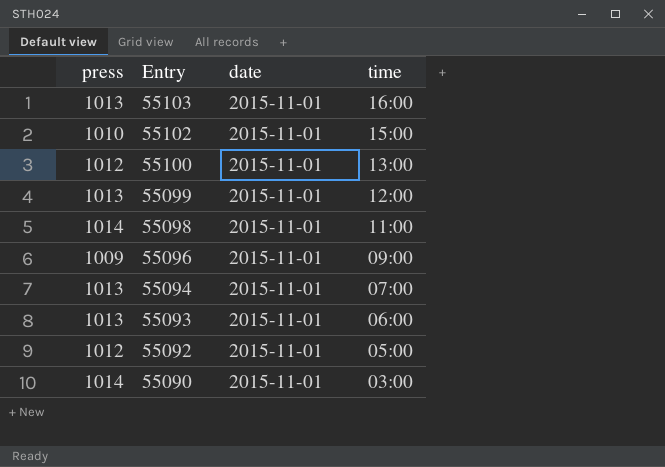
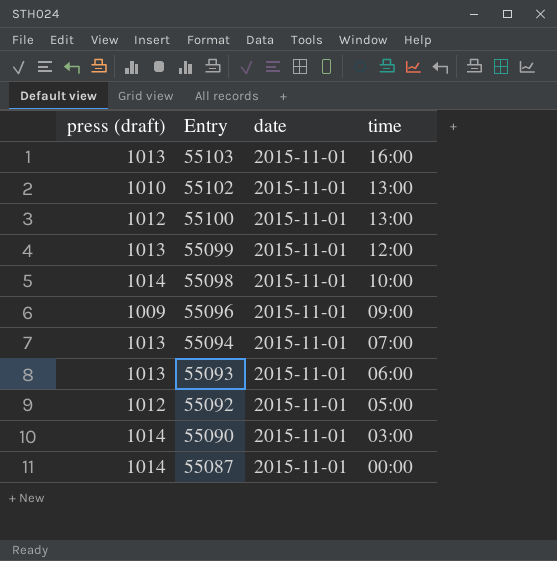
column name: press -> press (draft)
55102 | time: 15:00 -> 13:00
55098 | time: 11:00 -> 10:00
row 55087: none -> 1014 | 2015-11-01 | 00:00

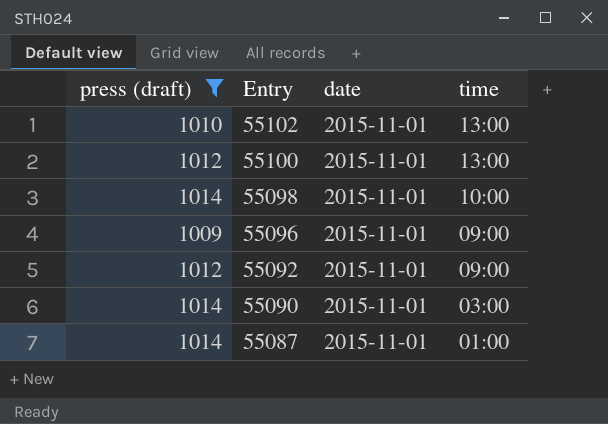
filter: none -> press (draft) != 1013
55092 | time: 05:00 -> 09:00
55087 | time: 00:00 -> 01:00

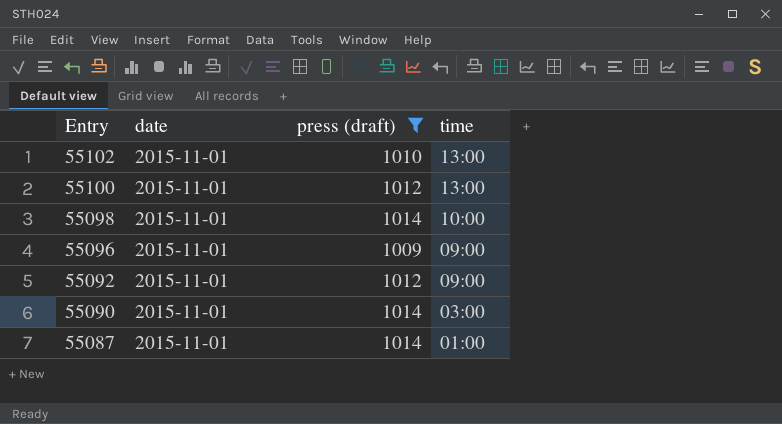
column press (draft) | position: 1 -> 3

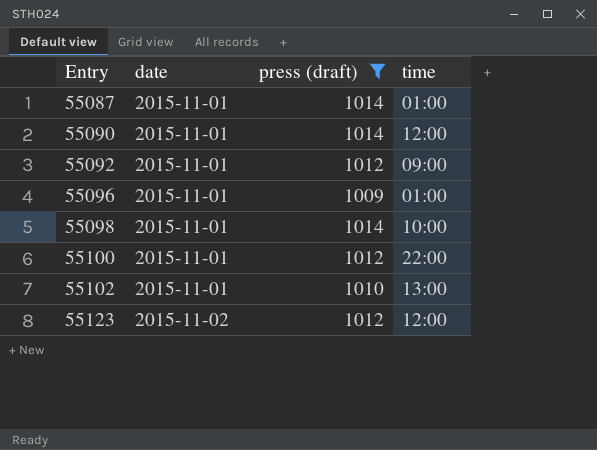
row order: Entry descending -> Entry ascending
55090 | time: 03:00 -> 12:00
55096 | time: 09:00 -> 01:00
55100 | time: 13:00 -> 22:00
row 55123: none -> 2015-11-02 | 1012 | 12:00

